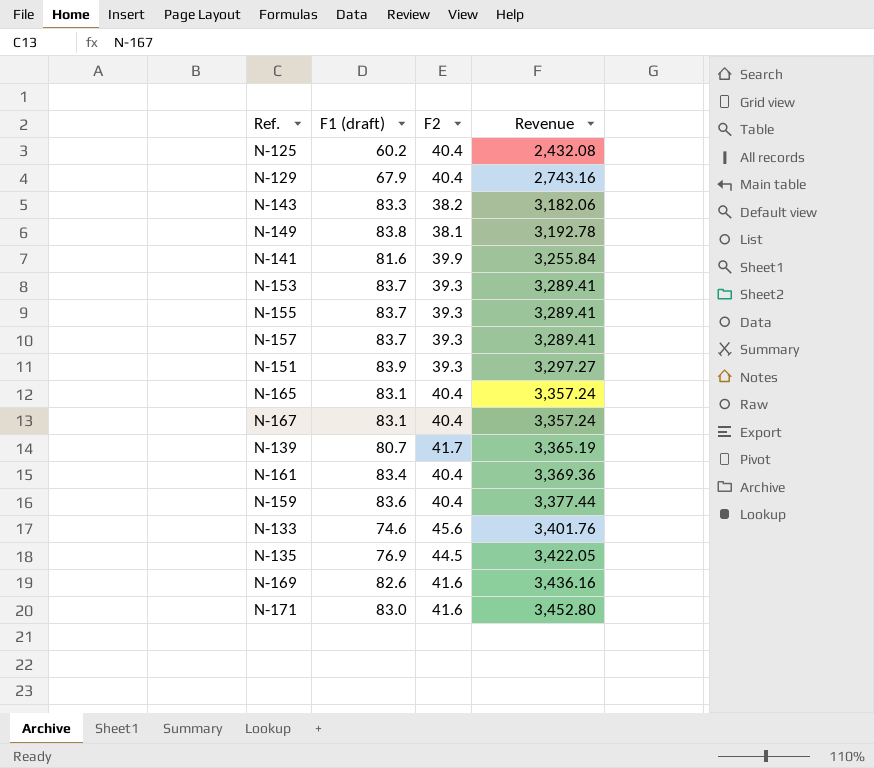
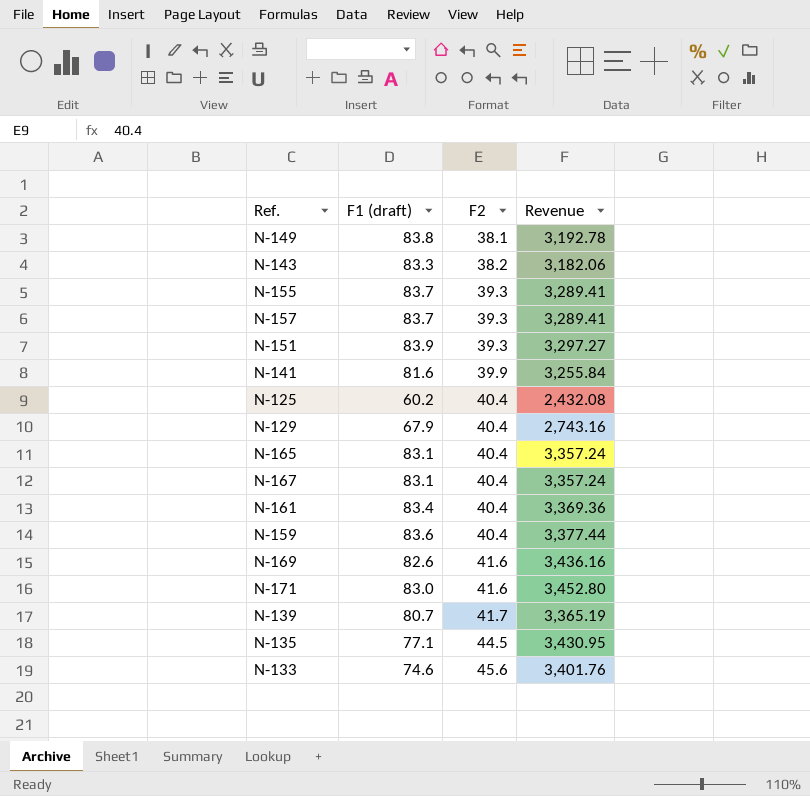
row order: Revenue ascending -> F2 ascending
row N-153: 83.7 | 39.3 | 3,289.41 -> none
N-135 | F1 (draft): 76.9 -> 77.1
N-135 | Revenue: 3,422.05 -> 3,430.95

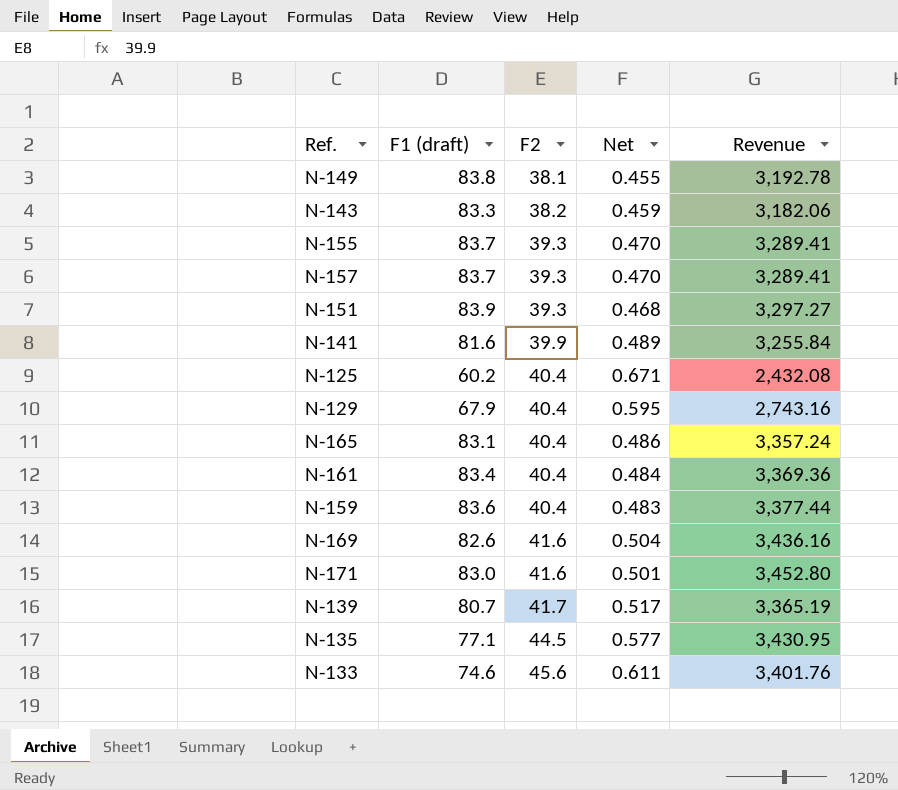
column Net | formula: none -> [F2] / [F1 (draft)]
row N-167: 83.1 | 40.4 | 3,357.24 -> none

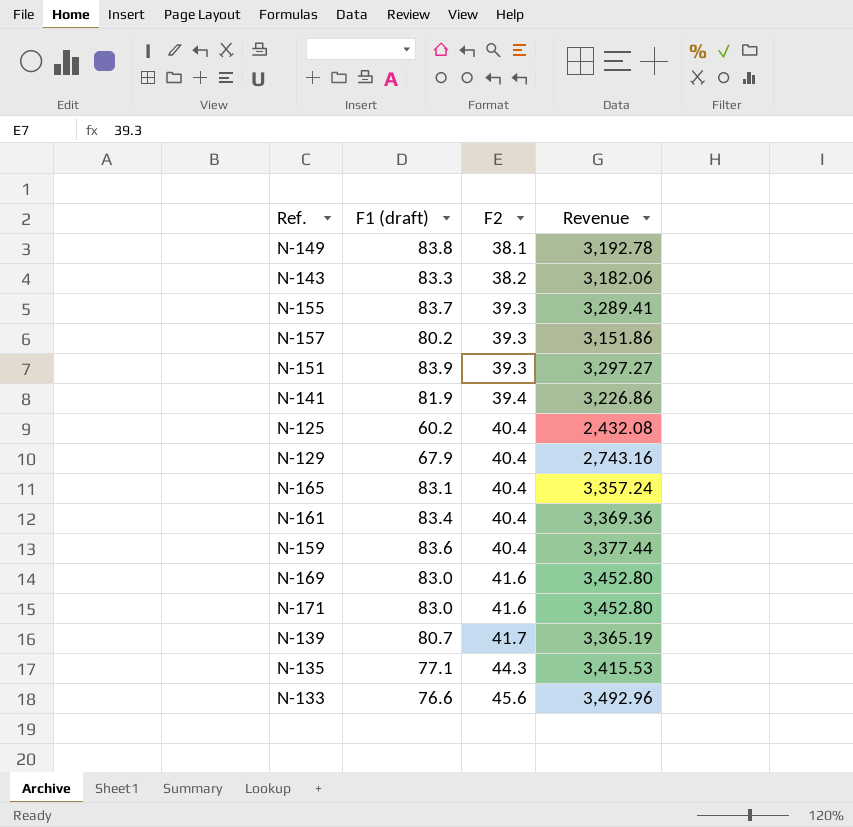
column Net | formula: [F2] / [F1 (draft)] -> none
N-157 | F1 (draft): 83.7 -> 80.2
N-157 | Revenue: 3,289.41 -> 3,151.86
N-141 | F1 (draft): 81.6 -> 81.9
N-141 | F2: 39.9 -> 39.4
N-141 | Revenue: 3,255.84 -> 3,226.86
N-169 | F1 (draft): 82.6 -> 83.0
N-169 | Revenue: 3,436.16 -> 3,452.80
N-135 | F2: 44.5 -> 44.3
N-135 | Revenue: 3,430.95 -> 3,415.53
N-133 | F1 (draft): 74.6 -> 76.6
N-133 | Revenue: 3,401.76 -> 3,492.96

